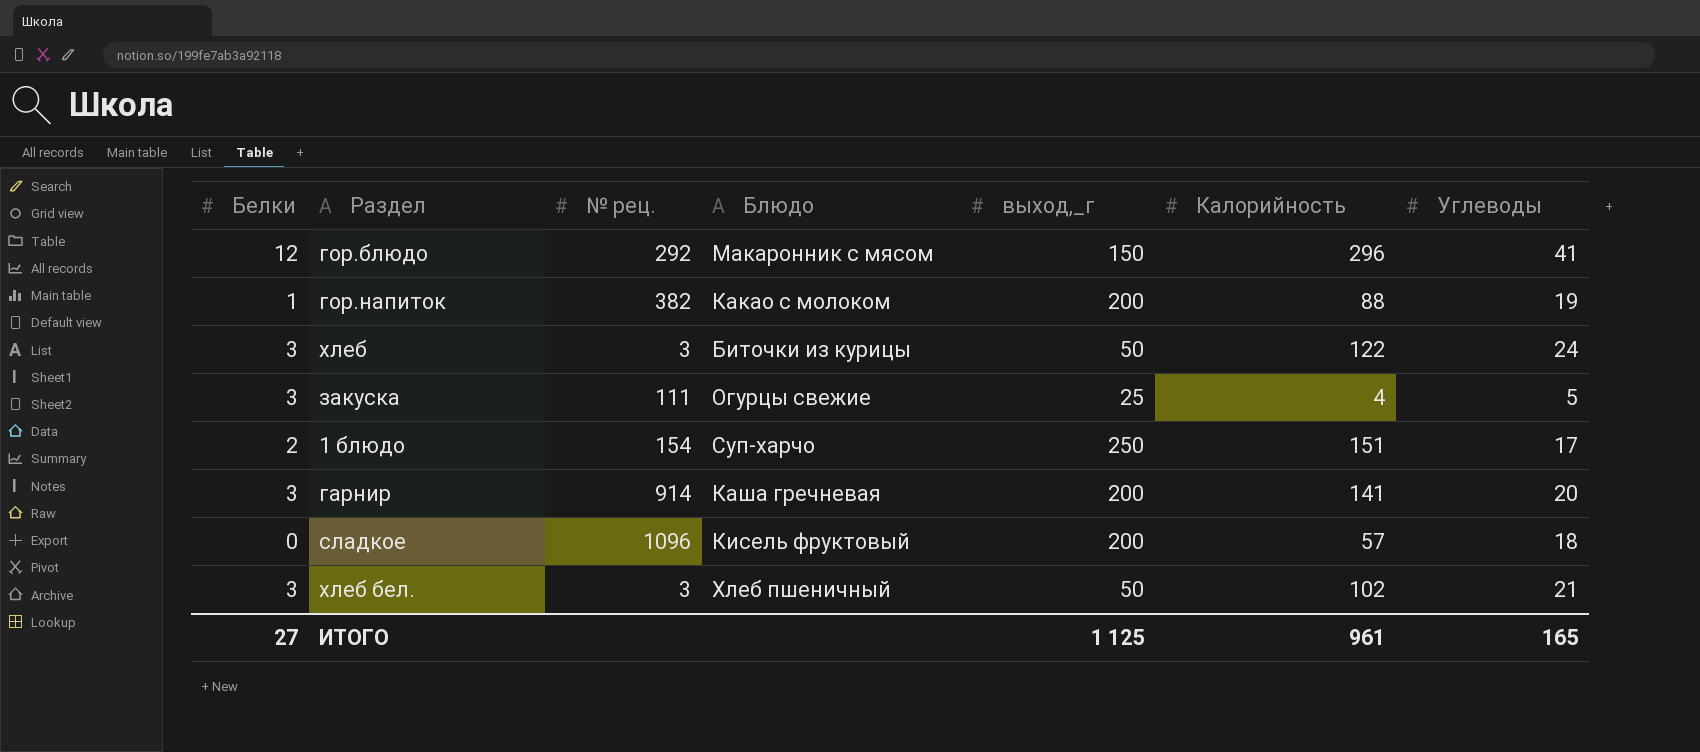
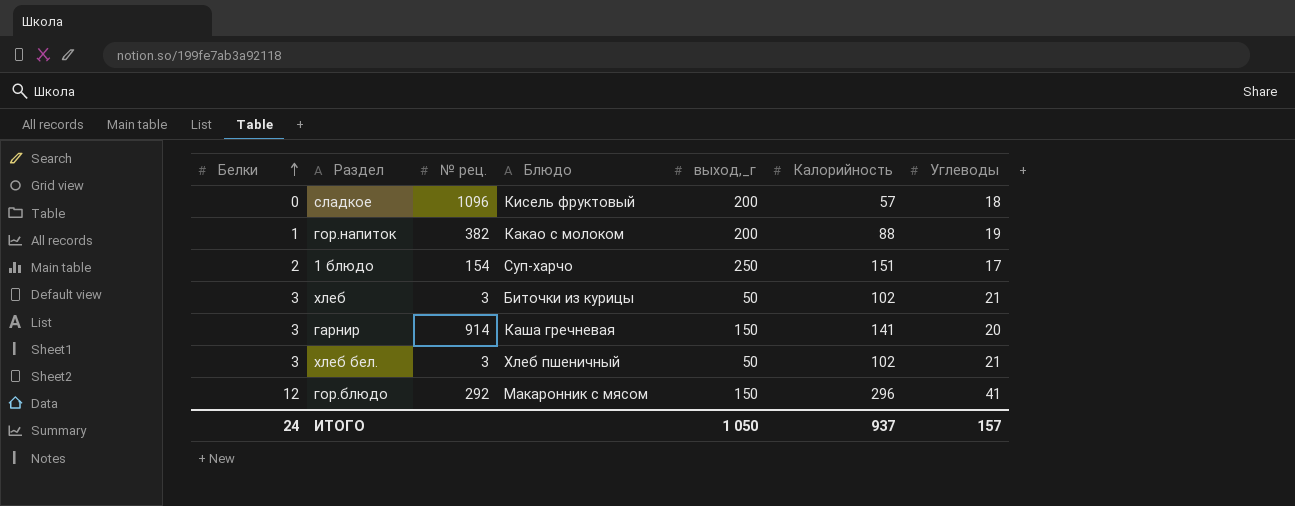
row order: none -> Белки ascending
row закуска: 3 | 111 | Огурцы свежие | 25 | 4 | 5 -> none
хлеб | Калорийность: 122 -> 102
хлеб | Углеводы: 24 -> 21
гарнир | выход,_г: 200 -> 150
ИТОГО | Белки: 27 -> 24
ИТОГО | выход,_г: 1 125 -> 1 050
ИТОГО | Калорийность: 961 -> 937
ИТОГО | Углеводы: 165 -> 157

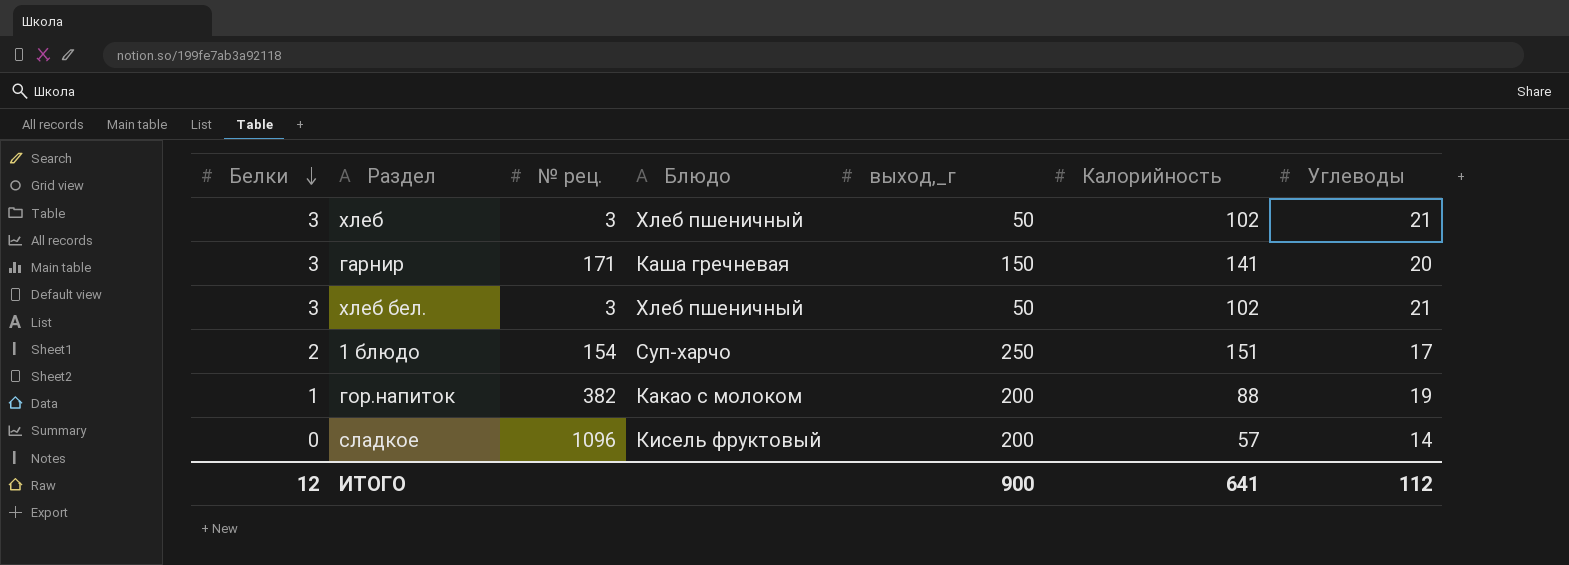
row order: Белки ascending -> Белки descending
row гор.блюдо: 12 | 292 | Макаронник с мясом | 150 | 296 | 41 -> none
хлеб | Блюдо: Биточки из курицы -> Хлеб пшеничный
гарнир | № рец.: 914 -> 171
сладкое | Углеводы: 18 -> 14
ИТОГО | Белки: 24 -> 12
ИТОГО | выход,_г: 1 050 -> 900
ИТОГО | Калорийность: 937 -> 641
ИТОГО | Углеводы: 157 -> 112

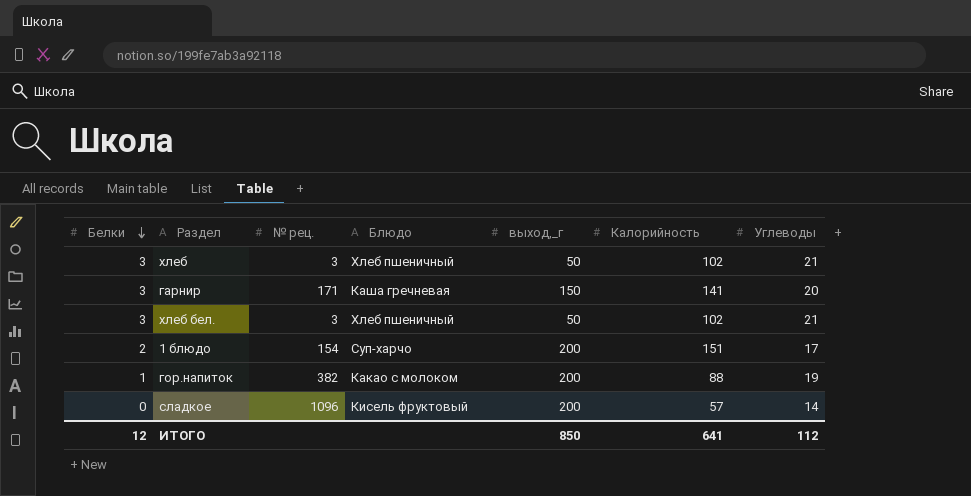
1 блюдо | выход,_г: 250 -> 200
ИТОГО | выход,_г: 900 -> 850

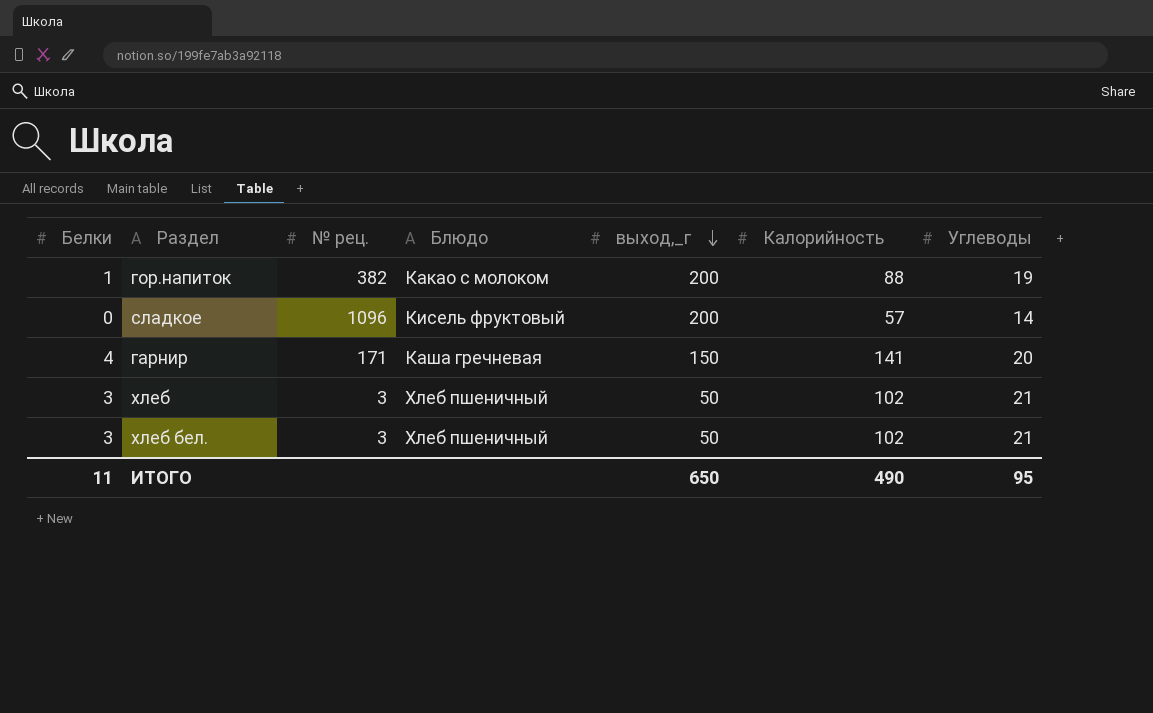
row order: Белки descending -> выход,_г descending
row 1 блюдо: 2 | 154 | Суп-харчо | 200 | 151 | 17 -> none
гарнир | Белки: 3 -> 4
ИТОГО | Белки: 12 -> 11
ИТОГО | выход,_г: 850 -> 650
ИТОГО | Калорийность: 641 -> 490
ИТОГО | Углеводы: 112 -> 95

